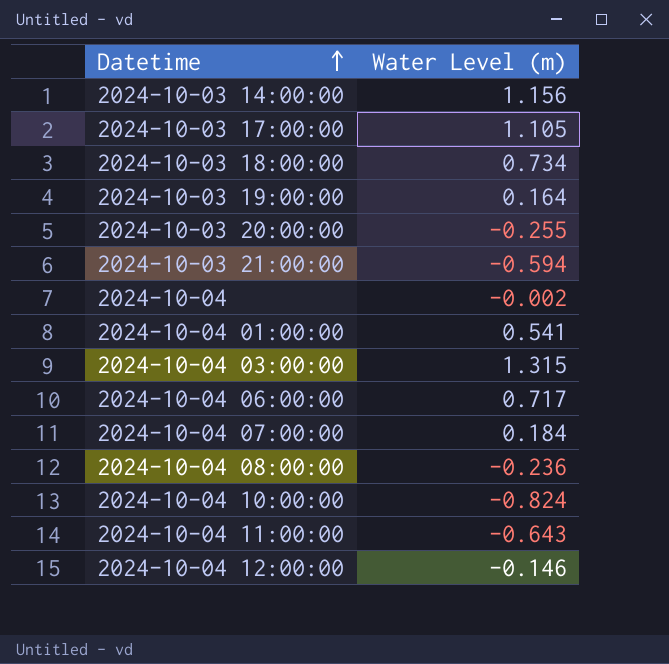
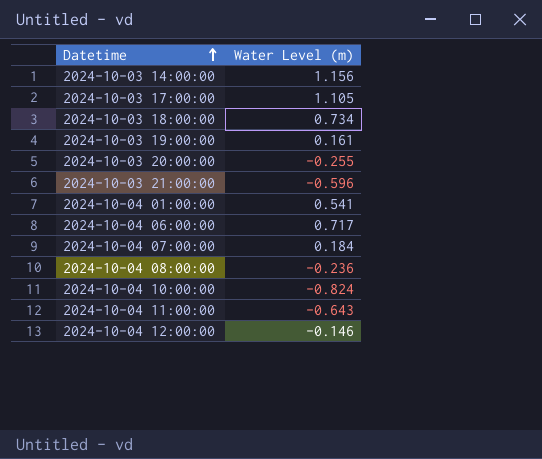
row 2024-10-04: -0.002 -> none
row 2024-10-04 03:00:00: 1.315 -> none
2024-10-03 19:00:00 | Water Level (m): 0.164 -> 0.161
2024-10-03 21:00:00 | Water Level (m): -0.594 -> -0.596

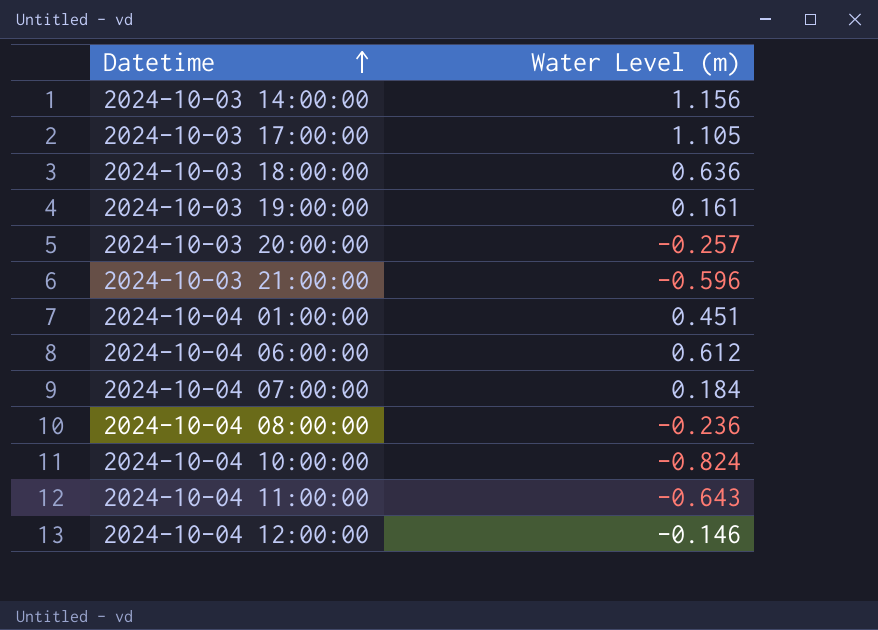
2024-10-03 18:00:00 | Water Level (m): 0.734 -> 0.636
2024-10-03 20:00:00 | Water Level (m): -0.255 -> -0.257
2024-10-04 01:00:00 | Water Level (m): 0.541 -> 0.451
2024-10-04 06:00:00 | Water Level (m): 0.717 -> 0.612

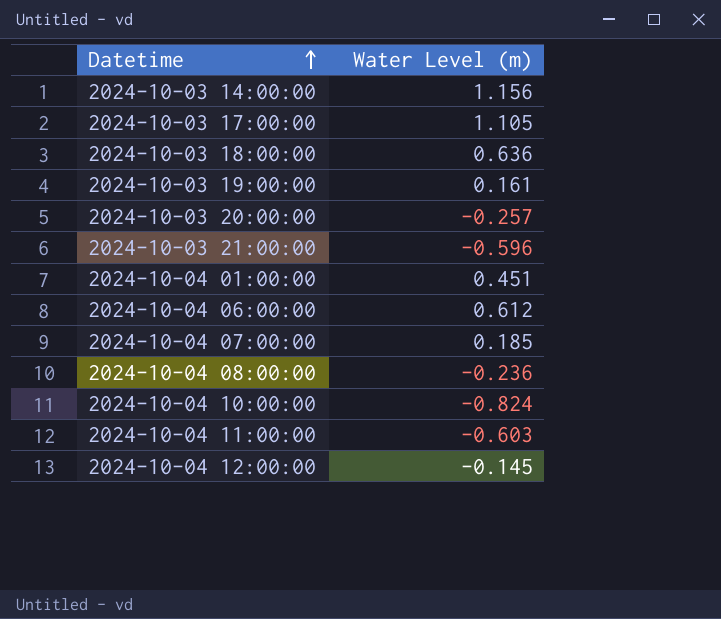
2024-10-04 07:00:00 | Water Level (m): 0.184 -> 0.185
2024-10-04 11:00:00 | Water Level (m): -0.643 -> -0.603
2024-10-04 12:00:00 | Water Level (m): -0.146 -> -0.145

